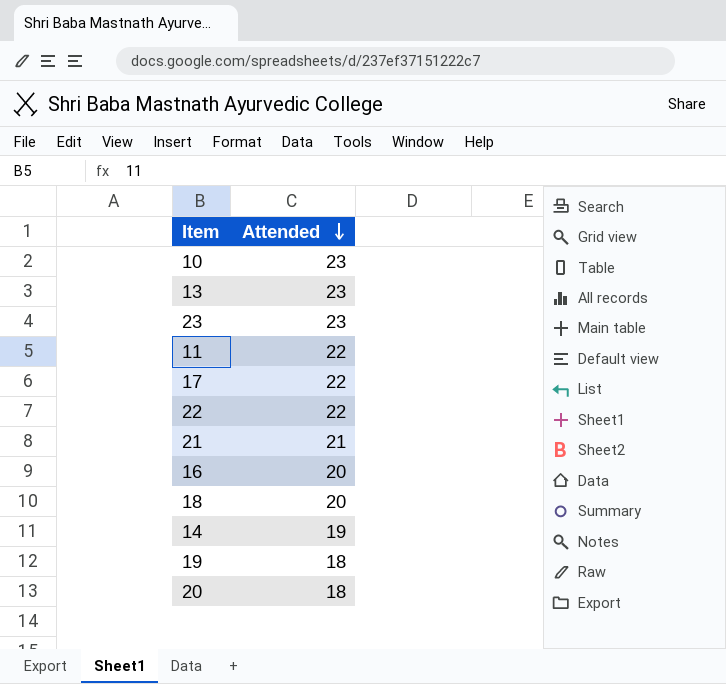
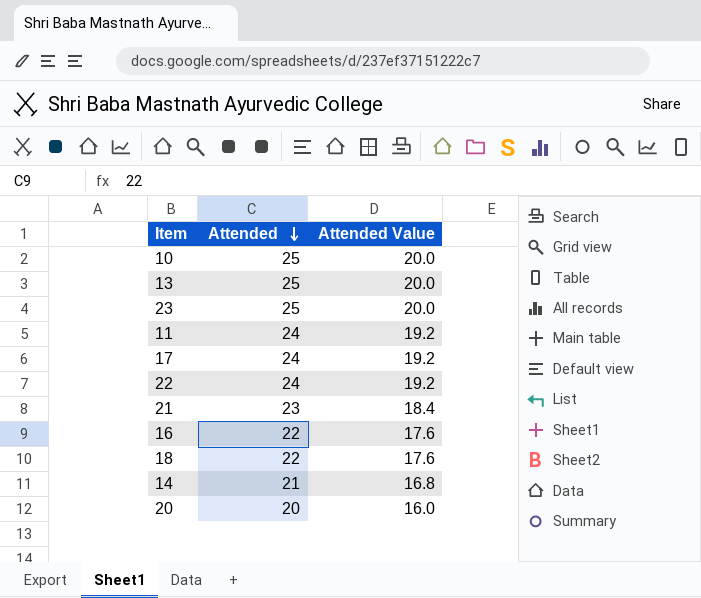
column Attended Value | formula: none -> [Attended] * 0.8
row 19: 18 -> none
10 | Attended: 23 -> 25
13 | Attended: 23 -> 25
23 | Attended: 23 -> 25
11 | Attended: 22 -> 24
17 | Attended: 22 -> 24
22 | Attended: 22 -> 24
21 | Attended: 21 -> 23
16 | Attended: 20 -> 22
18 | Attended: 20 -> 22
14 | Attended: 19 -> 21
20 | Attended: 18 -> 20

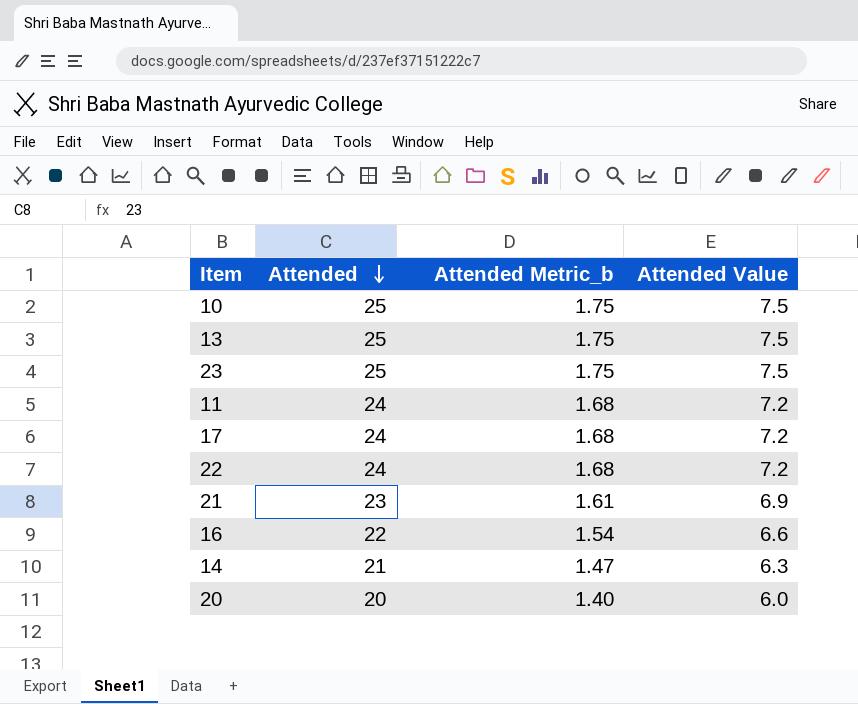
column Attended Metric_b | formula: none -> [Attended] * 0.07
column Attended Value | formula: [Attended] * 0.8 -> [Attended] * 0.3
row 18: 22 | 17.6 -> none

